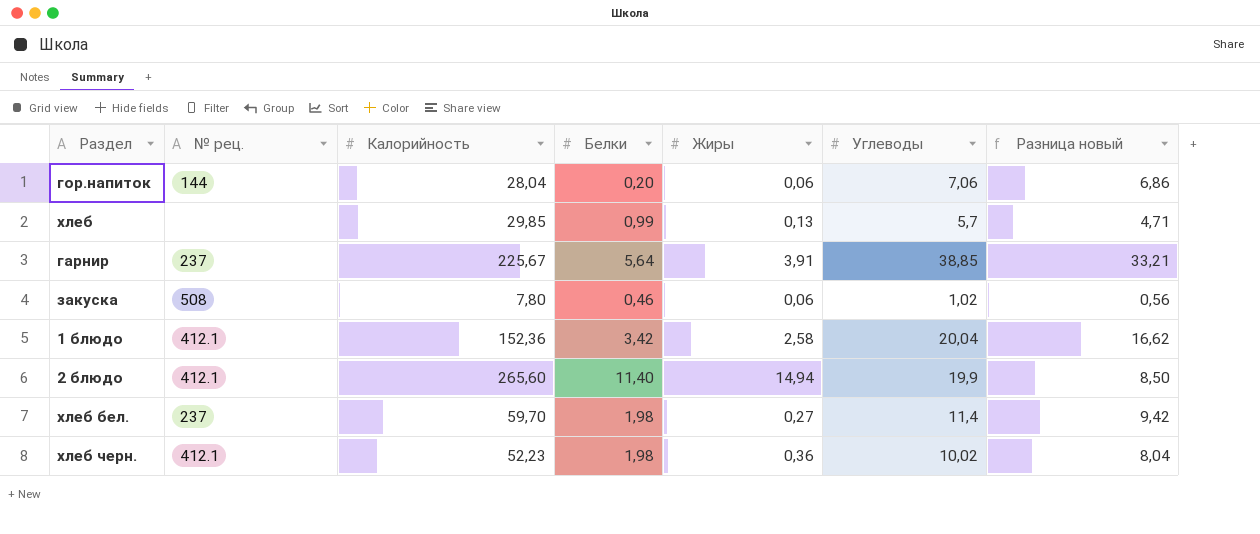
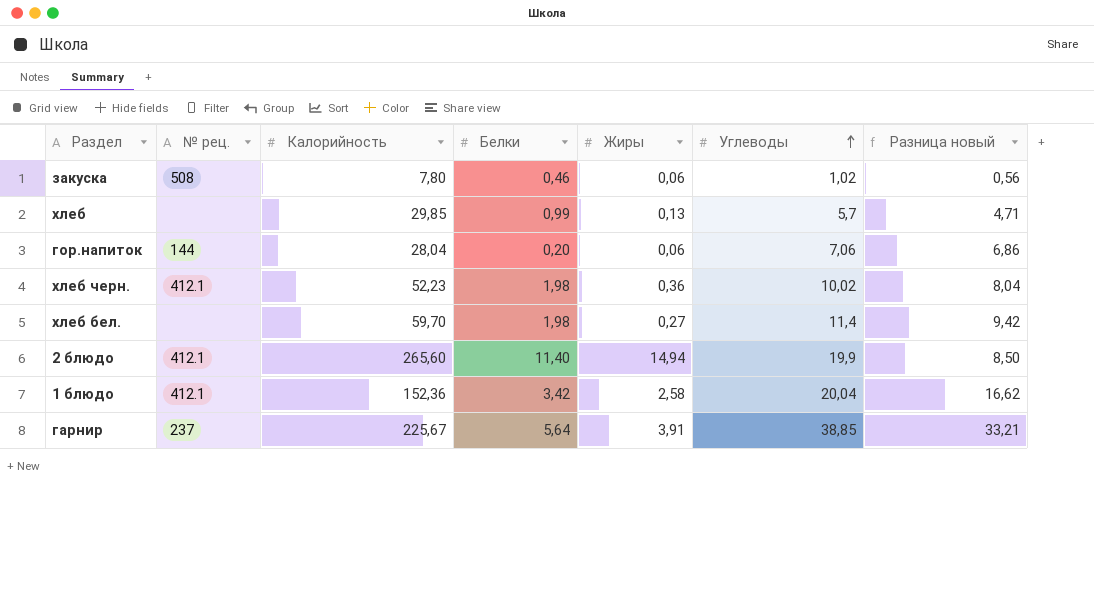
row order: none -> Углеводы ascending
хлеб бел. | № рец.: 237 -> none

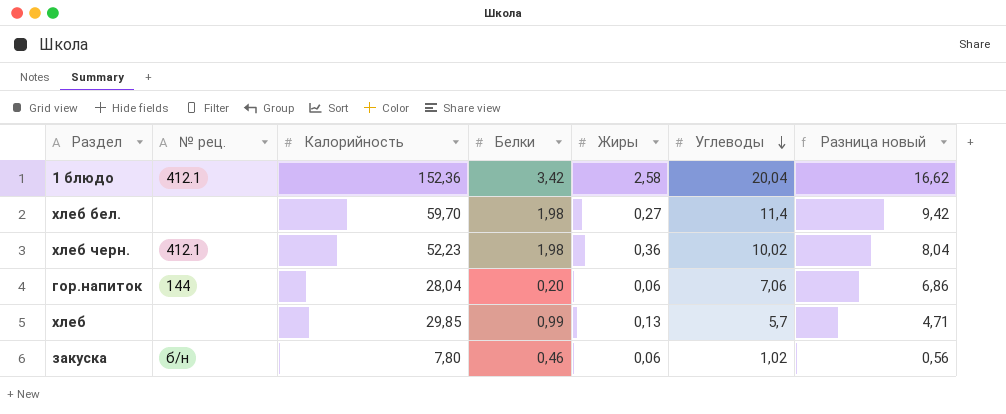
row order: Углеводы ascending -> Углеводы descending
row 2 блюдо: 412.1 | 265,60 | 11,40 | 14,94 | 19,9 | 8,50 -> none
row гарнир: 237 | 225,67 | 5,64 | 3,91 | 38,85 | 33,21 -> none
закуска | № рец.: 508 -> б/н

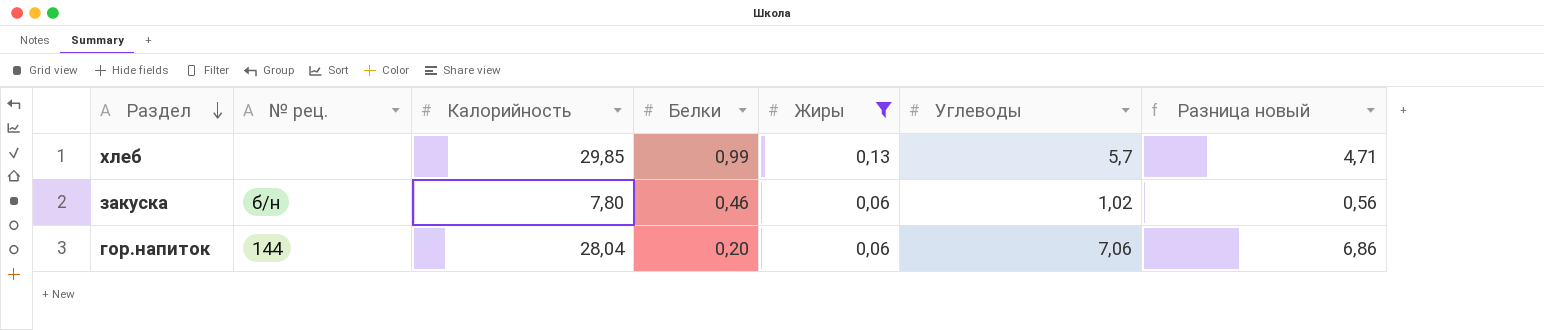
filter: none -> Жиры <= 0,13
row order: Углеводы descending -> Раздел descending

